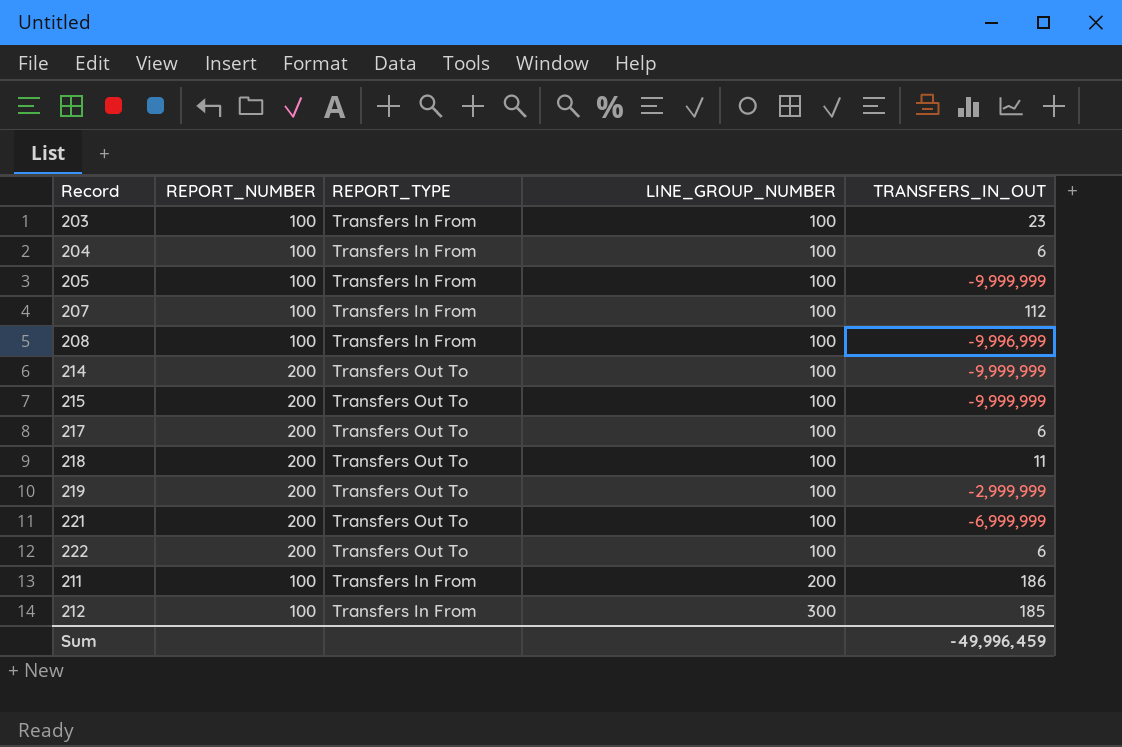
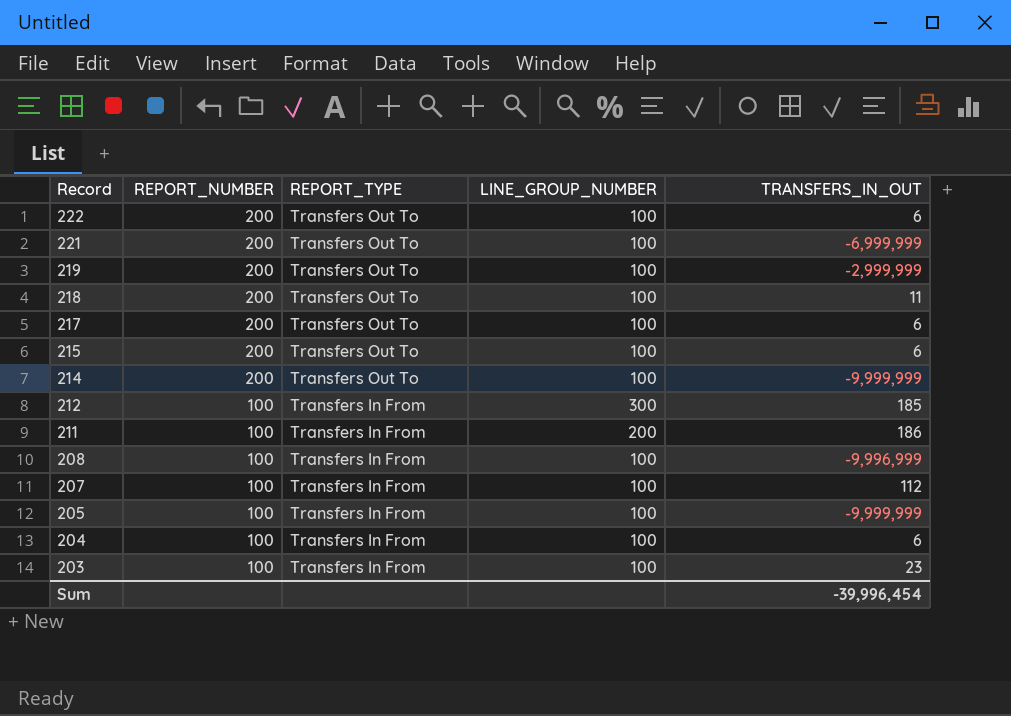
row order: LINE_GROUP_NUMBER ascending -> Record descending
215 | TRANSFERS_IN_OUT: -9,999,999 -> 6
Sum | TRANSFERS_IN_OUT: -49,996,459 -> -39,996,454

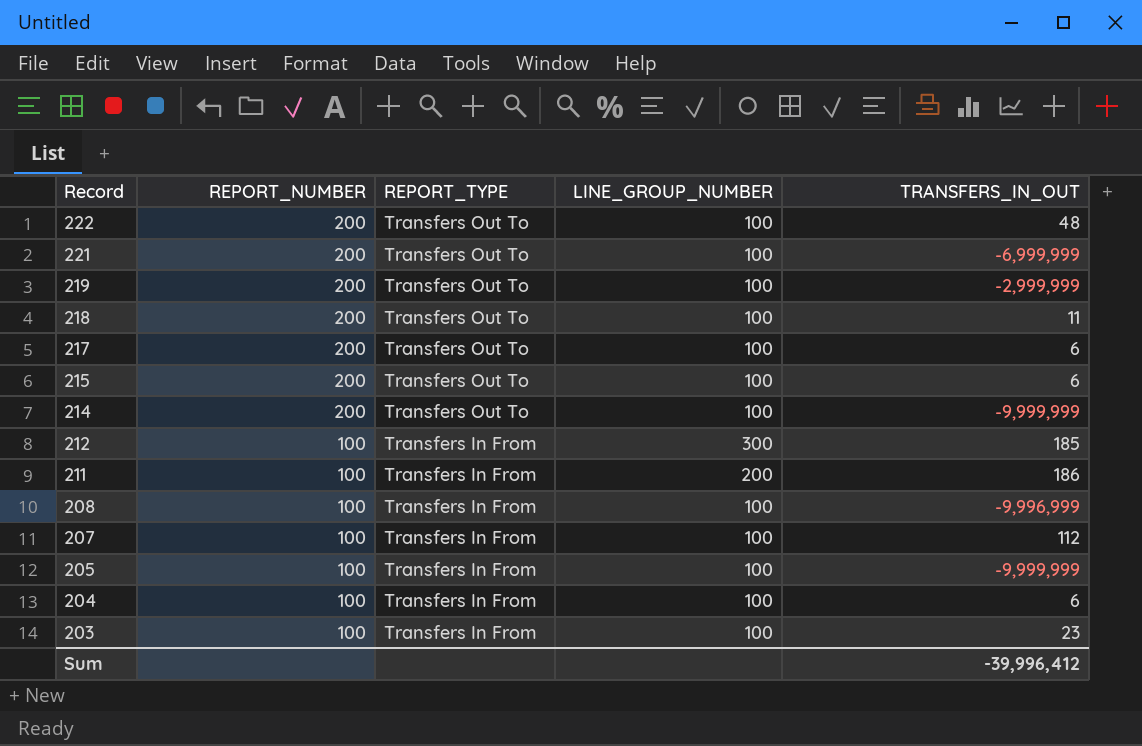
222 | TRANSFERS_IN_OUT: 6 -> 48
Sum | TRANSFERS_IN_OUT: -39,996,454 -> -39,996,412

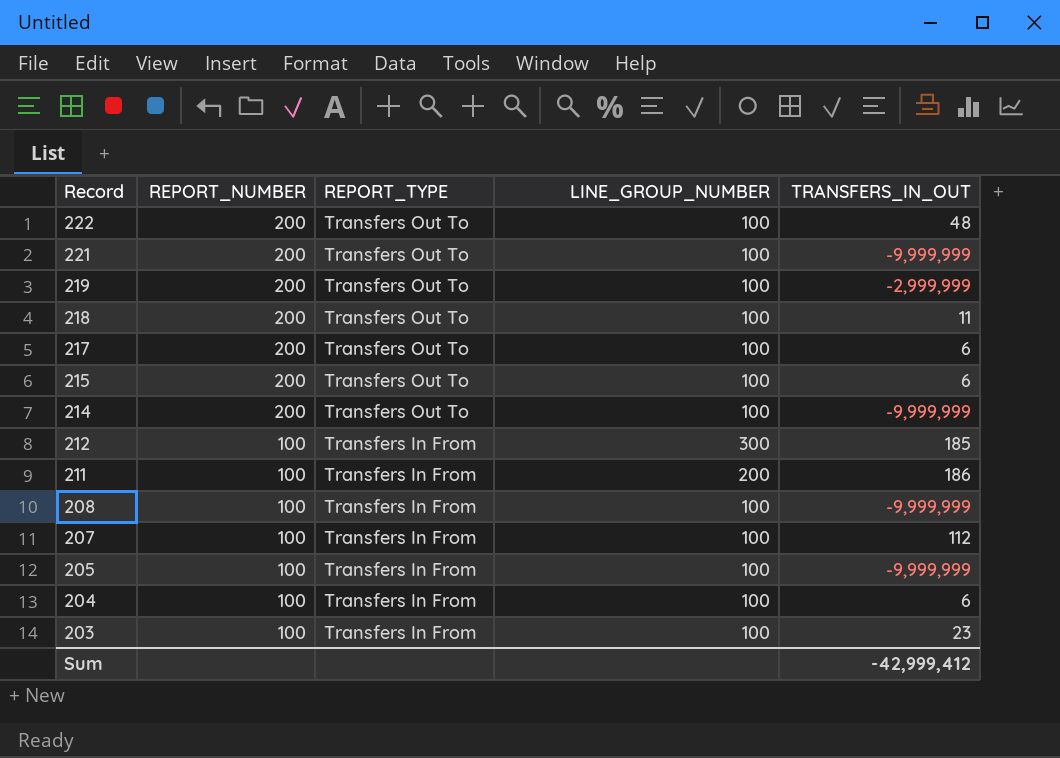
221 | TRANSFERS_IN_OUT: -6,999,999 -> -9,999,999
208 | TRANSFERS_IN_OUT: -9,996,999 -> -9,999,999
Sum | TRANSFERS_IN_OUT: -39,996,412 -> -42,999,412

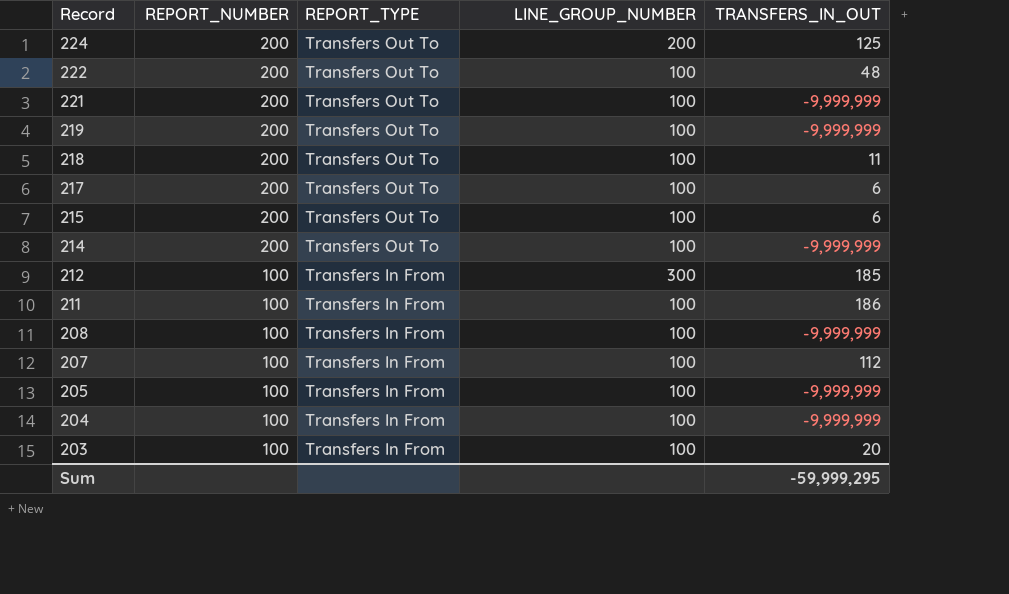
row 224: none -> 200 | Transfers Out To | 200 | 125
219 | TRANSFERS_IN_OUT: -2,999,999 -> -9,999,999
211 | LINE_GROUP_NUMBER: 200 -> 100
204 | TRANSFERS_IN_OUT: 6 -> -9,999,999
203 | TRANSFERS_IN_OUT: 23 -> 20
Sum | TRANSFERS_IN_OUT: -42,999,412 -> -59,999,295

